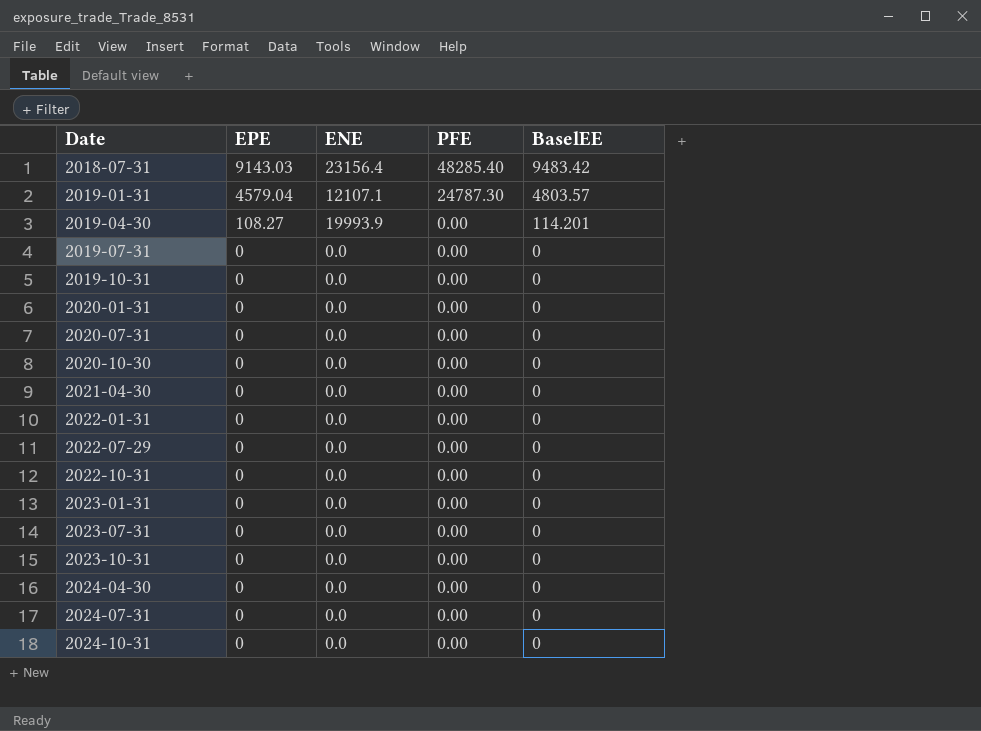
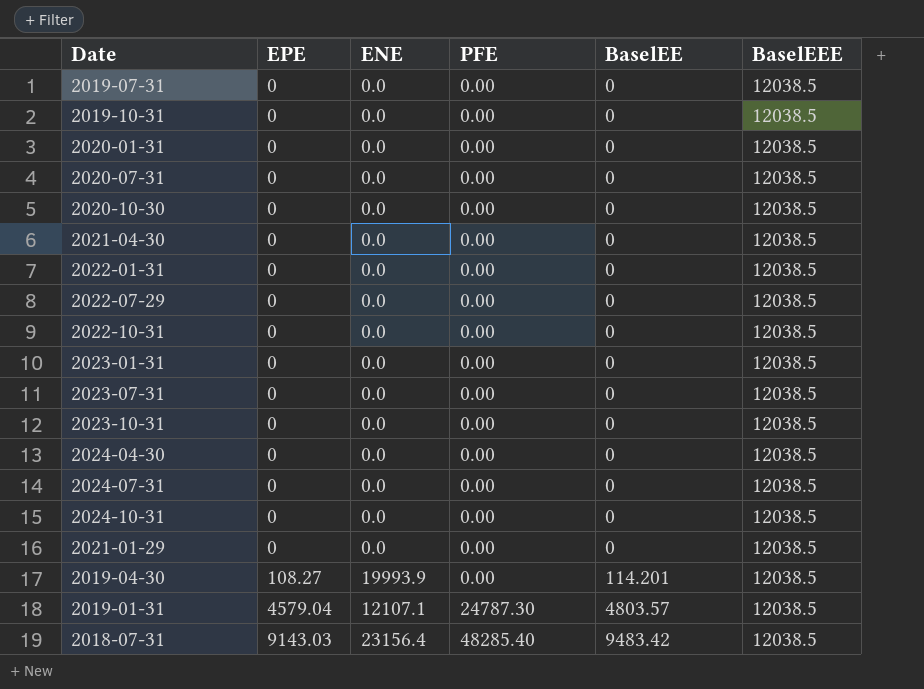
row order: Date ascending -> EPE ascending
column BaselEEE | position: none -> 6
row 2021-01-29: none -> 0 | 0.0 | 0.00 | 0 | 12038.5

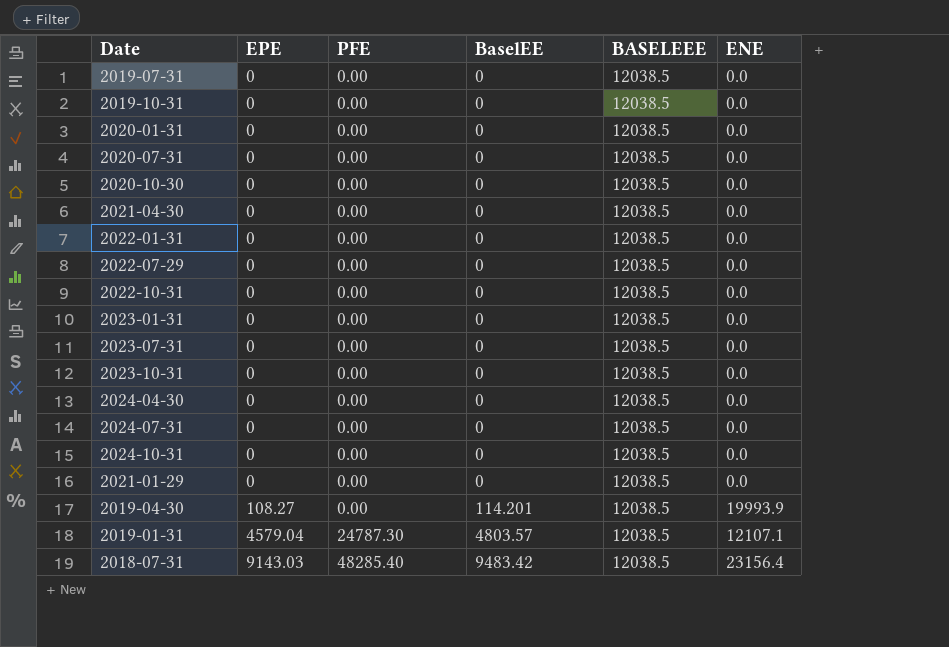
column name: BaselEEE -> BASELEEE
column ENE | position: 3 -> 6

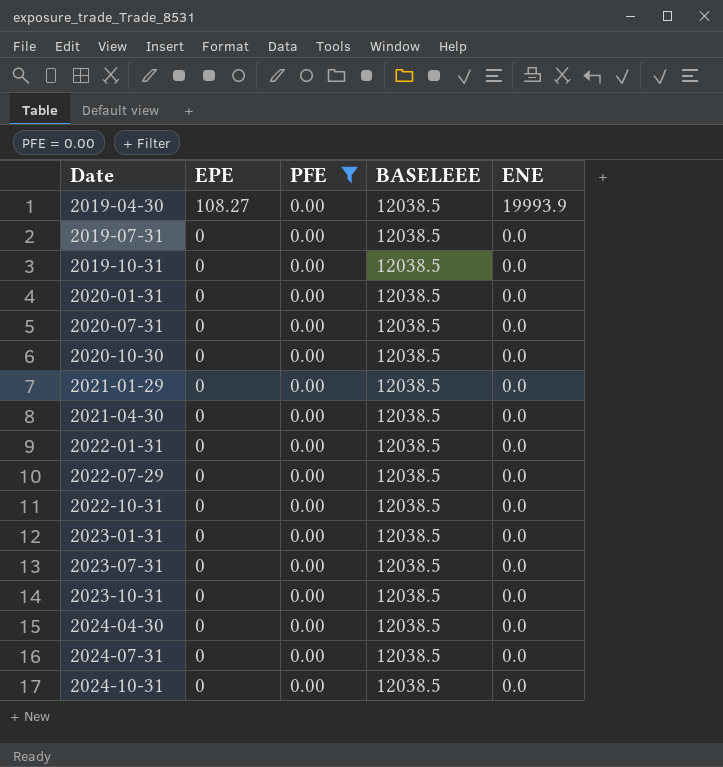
filter: none -> PFE = 0.00
row order: EPE ascending -> Date ascending
column BaselEE | position: 4 -> none

